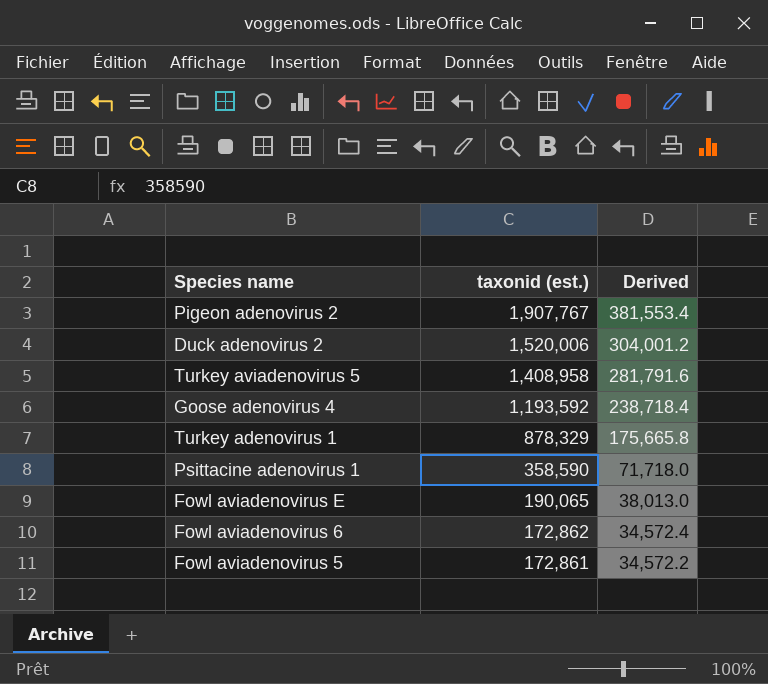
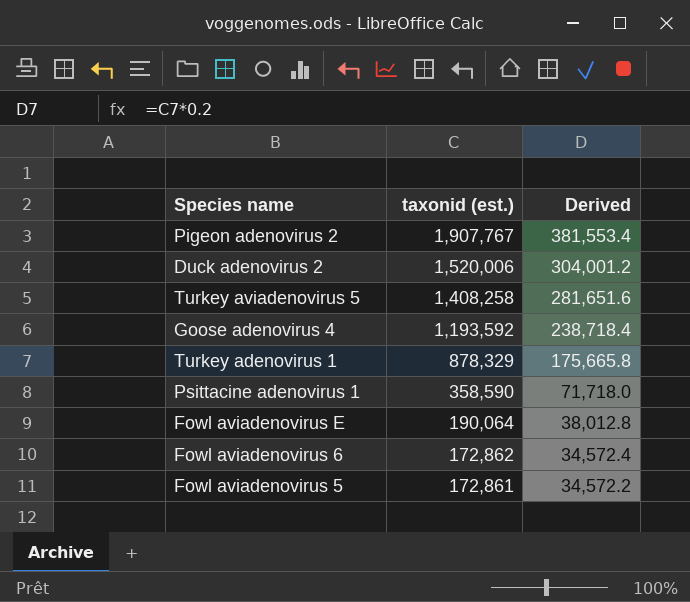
Turkey aviadenovirus 5 | taxonid (est.): 1,408,958 -> 1,408,258
Turkey aviadenovirus 5 | Derived: 281,791.6 -> 281,651.6
Fowl aviadenovirus E | taxonid (est.): 190,065 -> 190,064
Fowl aviadenovirus E | Derived: 38,013.0 -> 38,012.8

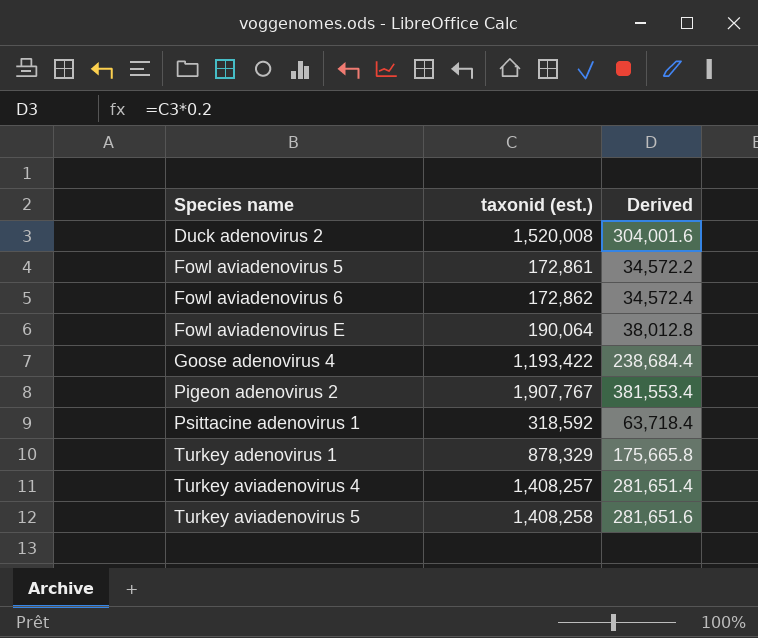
row order: taxonid (est.) descending -> Species name ascending
Duck adenovirus 2 | taxonid (est.): 1,520,006 -> 1,520,008
Duck adenovirus 2 | Derived: 304,001.2 -> 304,001.6
Goose adenovirus 4 | taxonid (est.): 1,193,592 -> 1,193,422
Goose adenovirus 4 | Derived: 238,718.4 -> 238,684.4
Psittacine adenovirus 1 | taxonid (est.): 358,590 -> 318,592
Psittacine adenovirus 1 | Derived: 71,718.0 -> 63,718.4
row Turkey aviadenovirus 4: none -> 1,408,257 | 281,651.4

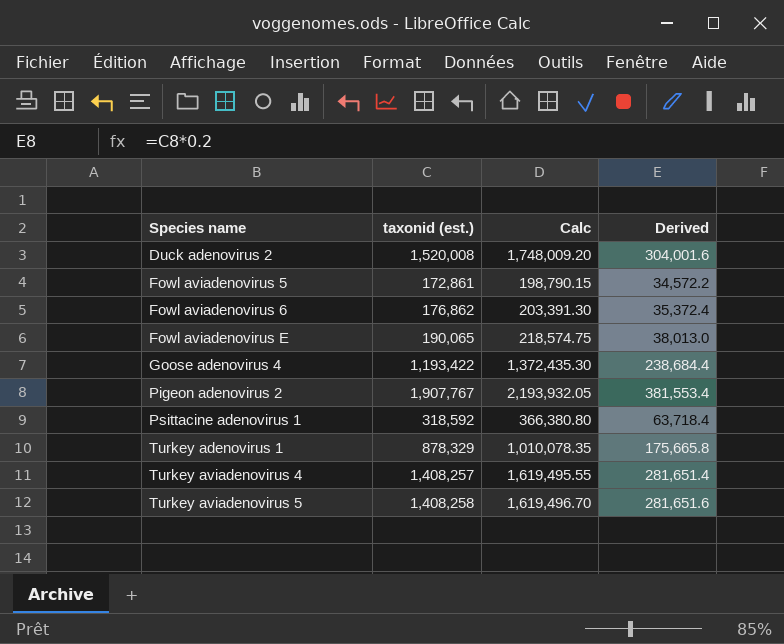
column Calc | formula: none -> [taxonid (est.)] * 1.15
Fowl aviadenovirus 6 | taxonid (est.): 172,862 -> 176,862
Fowl aviadenovirus 6 | Derived: 34,572.4 -> 35,372.4
Fowl aviadenovirus E | taxonid (est.): 190,064 -> 190,065
Fowl aviadenovirus E | Derived: 38,012.8 -> 38,013.0

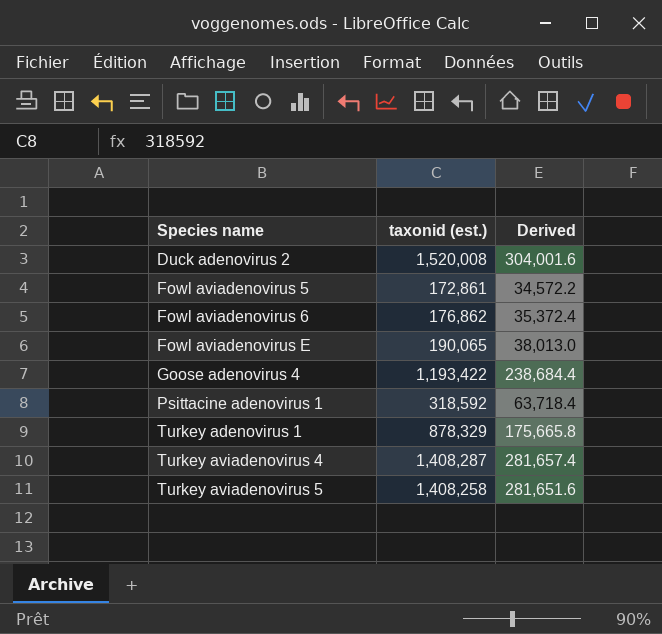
column Calc | formula: [taxonid (est.)] * 1.15 -> none
row Pigeon adenovirus 2: 1,907,767 | 2,193,932.05 | 381,553.4 -> none
Turkey aviadenovirus 4 | taxonid (est.): 1,408,257 -> 1,408,287
Turkey aviadenovirus 4 | Derived: 281,651.4 -> 281,657.4

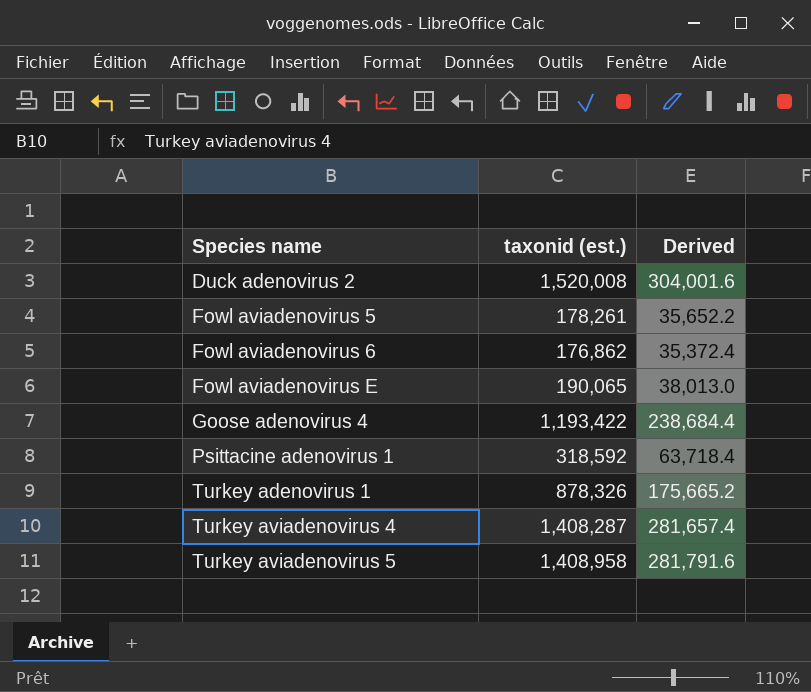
Fowl aviadenovirus 5 | taxonid (est.): 172,861 -> 178,261
Fowl aviadenovirus 5 | Derived: 34,572.2 -> 35,652.2
Turkey adenovirus 1 | taxonid (est.): 878,329 -> 878,326
Turkey adenovirus 1 | Derived: 175,665.8 -> 175,665.2
Turkey aviadenovirus 5 | taxonid (est.): 1,408,258 -> 1,408,958
Turkey aviadenovirus 5 | Derived: 281,651.6 -> 281,791.6

